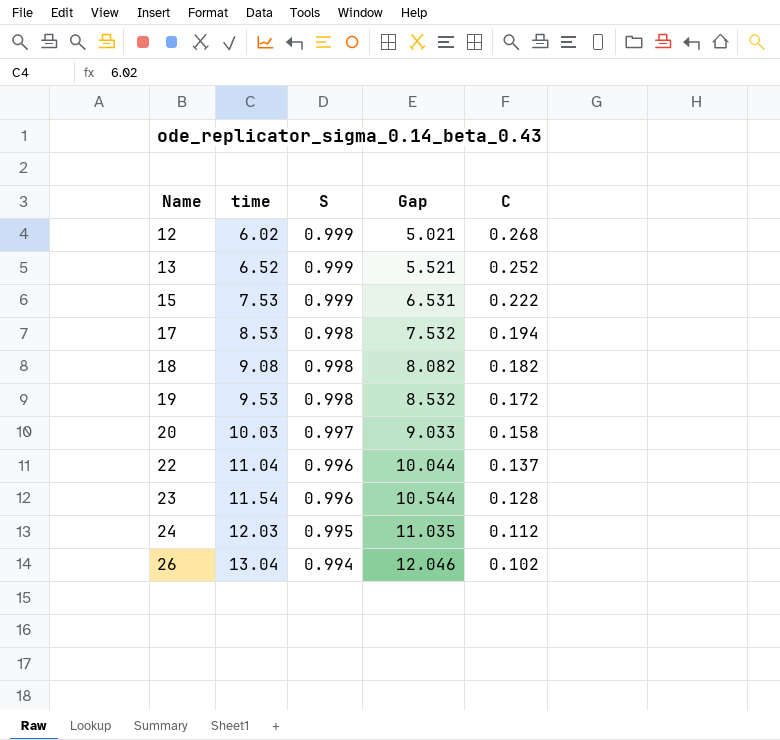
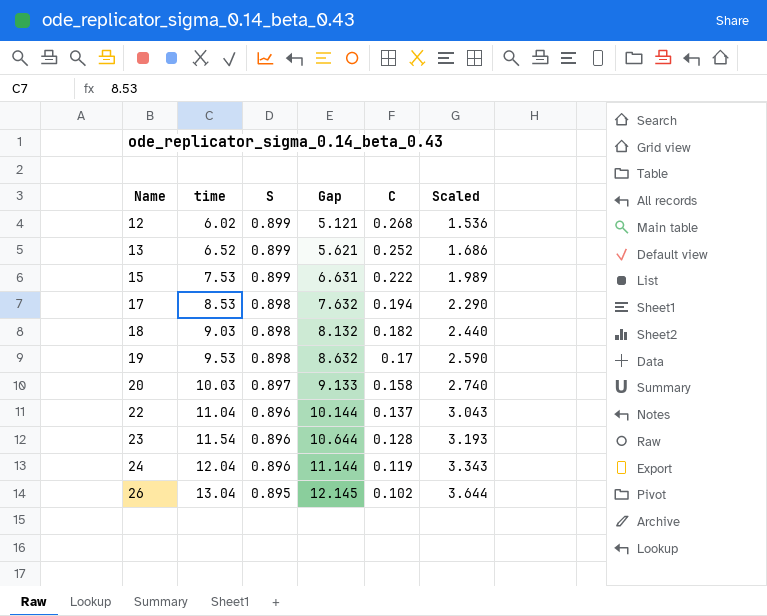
column Scaled | formula: none -> [Gap] * 0.3
12 | S: 0.999 -> 0.899
12 | Gap: 5.021 -> 5.121
13 | S: 0.999 -> 0.899
13 | Gap: 5.521 -> 5.621
15 | S: 0.999 -> 0.899
15 | Gap: 6.531 -> 6.631
17 | S: 0.998 -> 0.898
17 | Gap: 7.532 -> 7.632
18 | time: 9.08 -> 9.03
18 | S: 0.998 -> 0.898
18 | Gap: 8.082 -> 8.132
19 | S: 0.998 -> 0.898
19 | Gap: 8.532 -> 8.632
19 | C: 0.172 -> 0.17
20 | S: 0.997 -> 0.897
20 | Gap: 9.033 -> 9.133
22 | S: 0.996 -> 0.896
22 | Gap: 10.044 -> 10.144
23 | S: 0.996 -> 0.896
23 | Gap: 10.544 -> 10.644
24 | time: 12.03 -> 12.04
24 | S: 0.995 -> 0.896
24 | Gap: 11.035 -> 11.144
24 | C: 0.112 -> 0.119
26 | S: 0.994 -> 0.895
26 | Gap: 12.046 -> 12.145

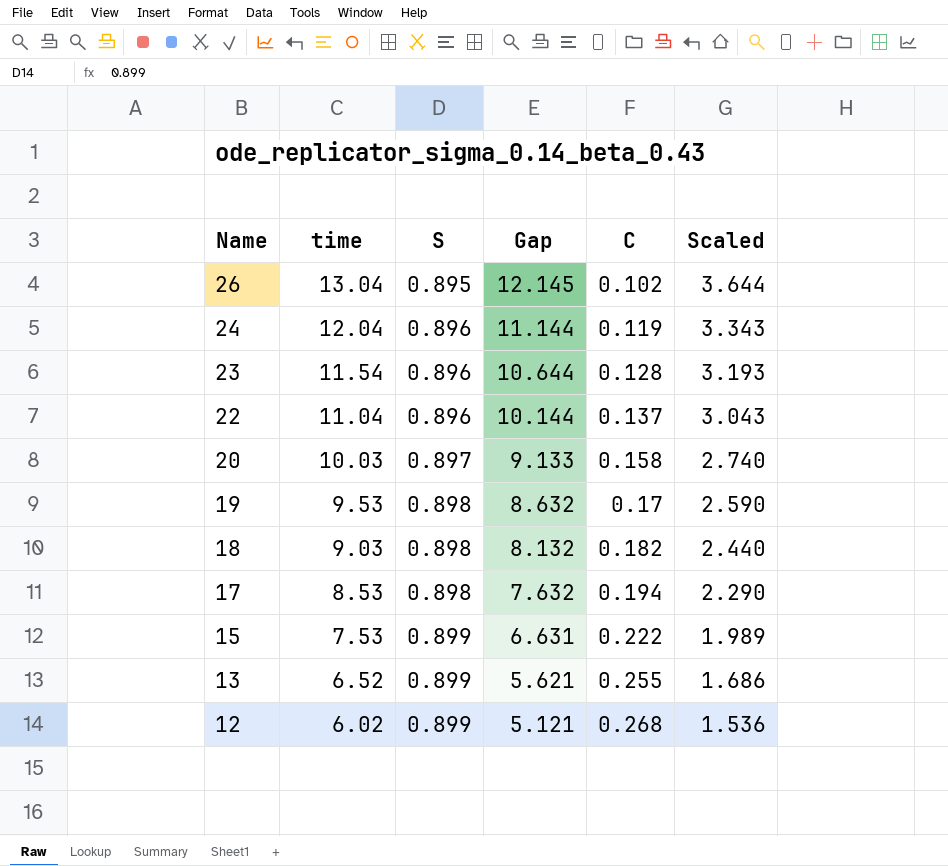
row order: Name ascending -> Name descending
13 | C: 0.252 -> 0.255

